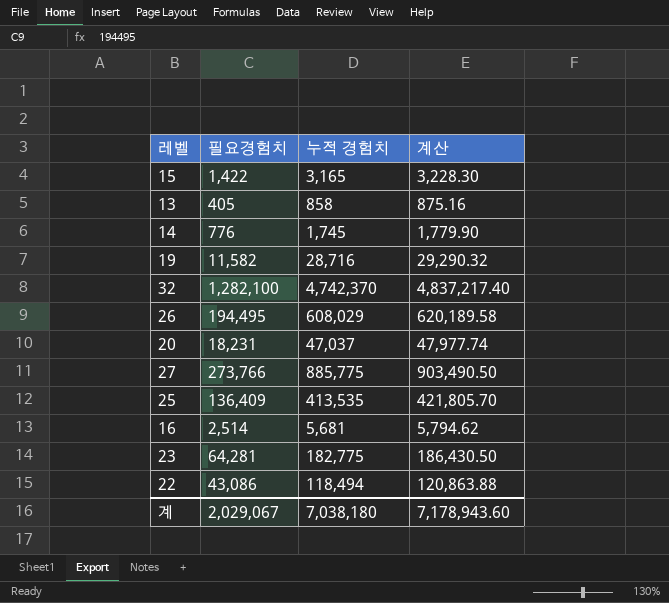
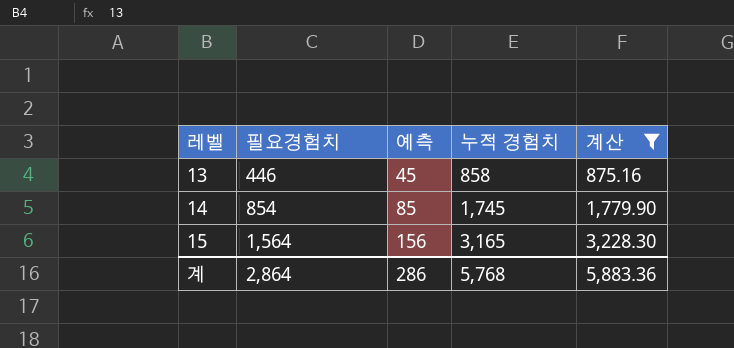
filter: none -> 계산 <= 3,228.30
row order: none -> 레벨 ascending
column 예측 | formula: none -> [필요경험치] * 0.1
13 | 필요경험치: 405 -> 446
14 | 필요경험치: 776 -> 854
15 | 필요경험치: 1,422 -> 1,564
계 | 필요경험치: 2,029,067 -> 2,864
계 | 누적 경험치: 7,038,180 -> 5,768
계 | 계산: 7,178,943.60 -> 5,883.36

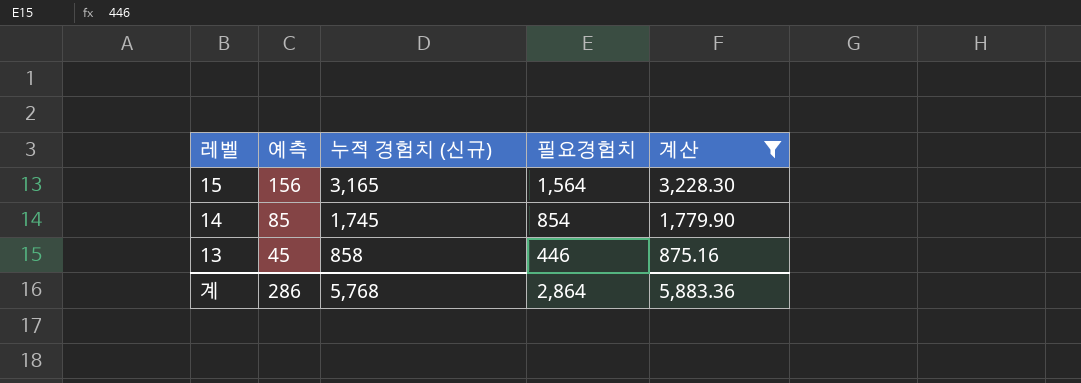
row order: 레벨 ascending -> 레벨 descending
column name: 누적 경험치 -> 누적 경험치 (신규)
column 필요경험치 | position: 2 -> 4

